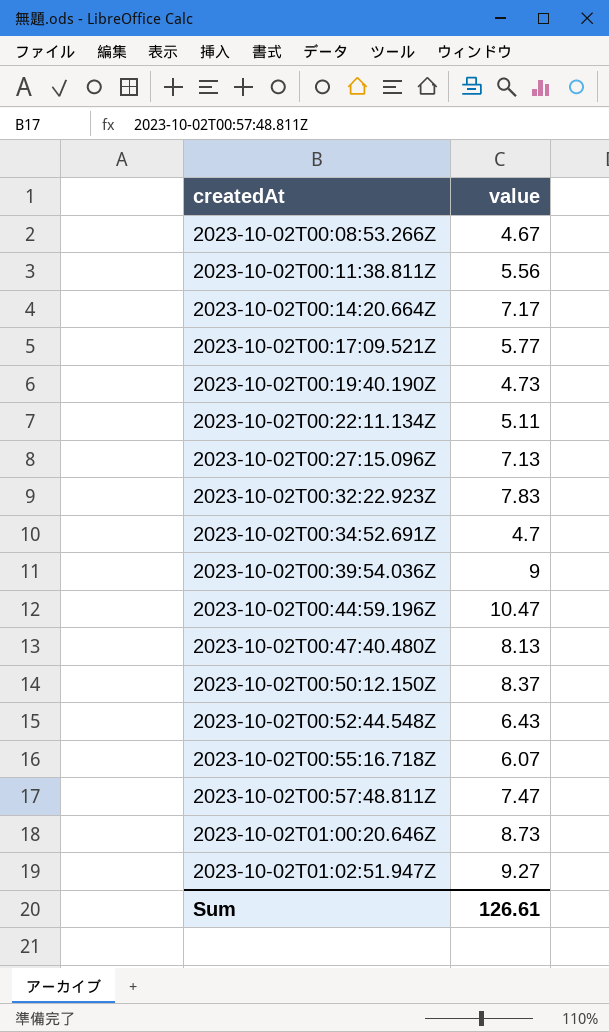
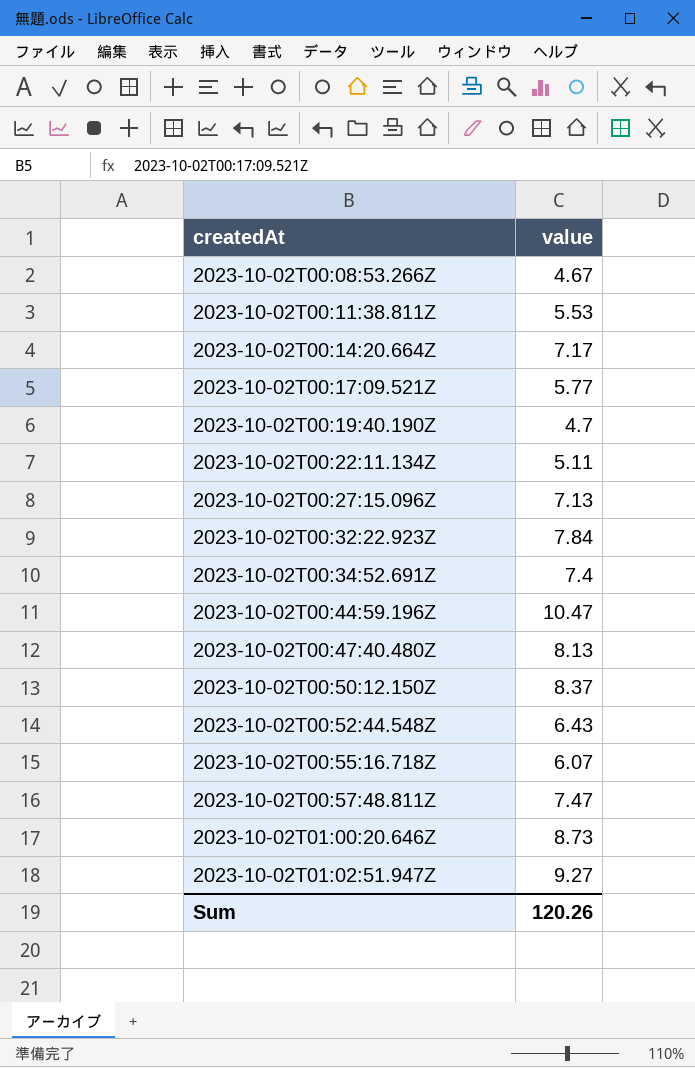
row 2023-10-02T00:39:54.036Z: 9 -> none
2023-10-02T00:11:38.811Z | value: 5.56 -> 5.53
2023-10-02T00:19:40.190Z | value: 4.73 -> 4.7
2023-10-02T00:32:22.923Z | value: 7.83 -> 7.84
2023-10-02T00:34:52.691Z | value: 4.7 -> 7.4
Sum | value: 126.61 -> 120.26

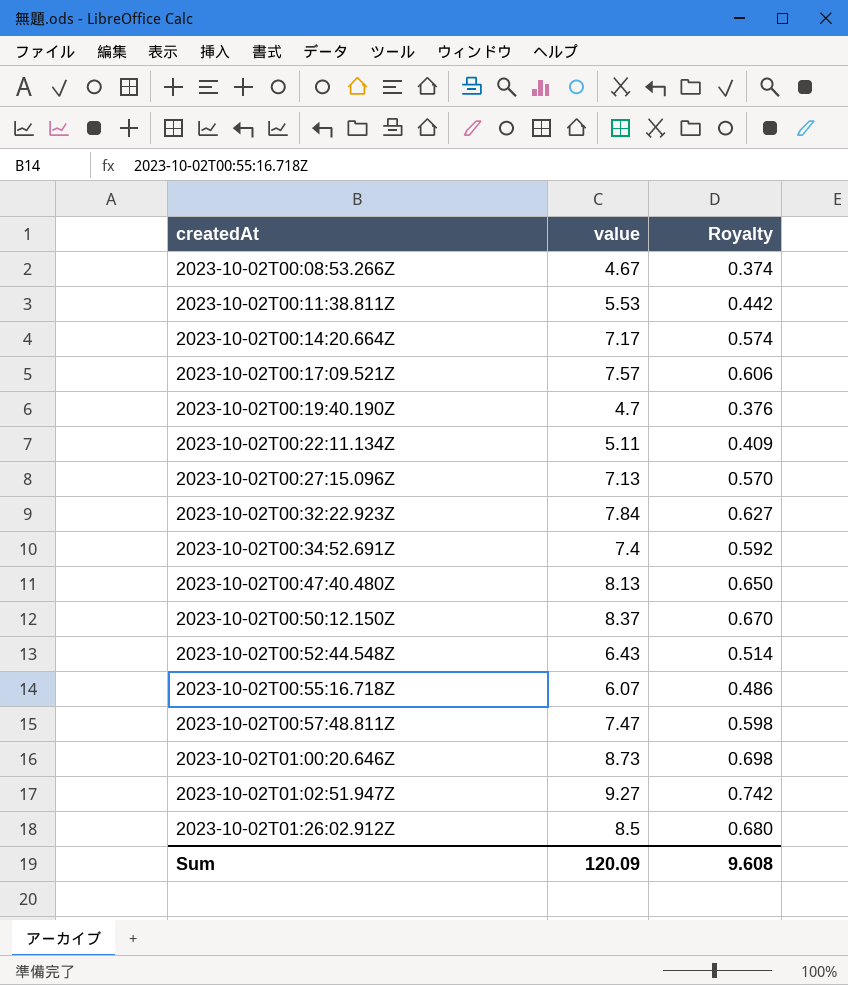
column Royalty | formula: none -> [value] * 0.08
row 2023-10-02T00:44:59.196Z: 10.47 -> none
2023-10-02T00:17:09.521Z | value: 5.77 -> 7.57
row 2023-10-02T01:26:02.912Z: none -> 8.5 | 0.680
Sum | value: 120.26 -> 120.09

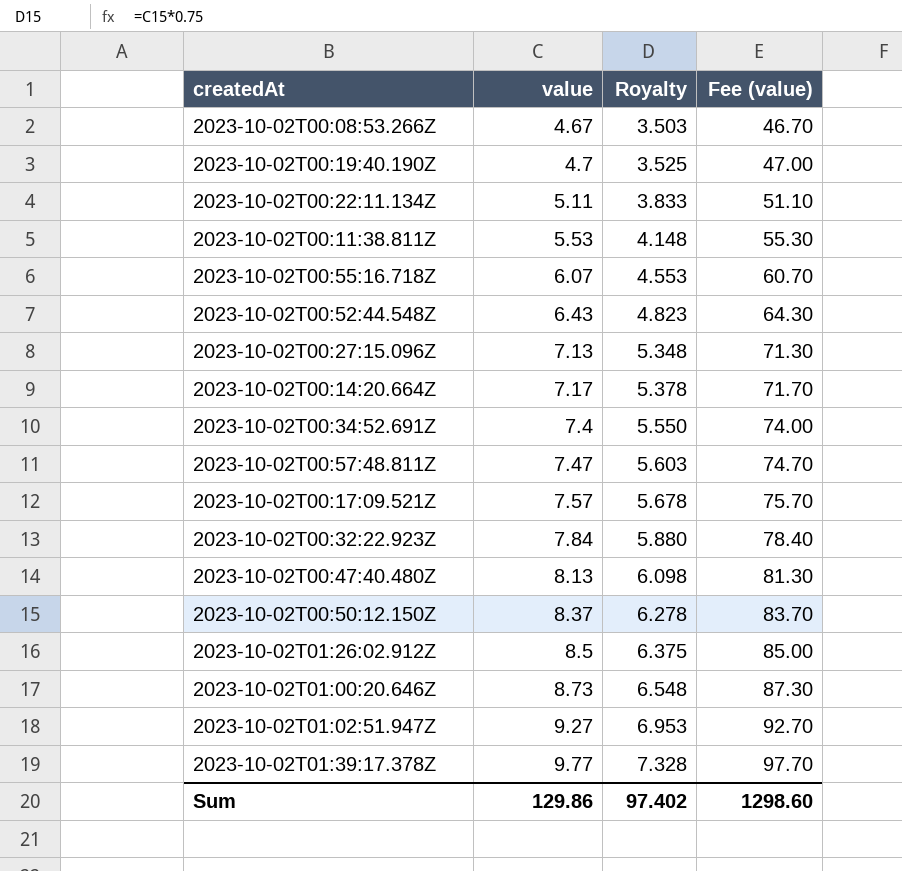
row order: createdAt ascending -> value ascending
column Royalty | formula: [value] * 0.08 -> [value] * 0.75
column Fee (value) | formula: none -> [value] * 10
row 2023-10-02T01:39:17.378Z: none -> 9.77 | 7.328 | 97.70
Sum | value: 120.09 -> 129.86
Sum | Royalty: 9.608 -> 97.402

